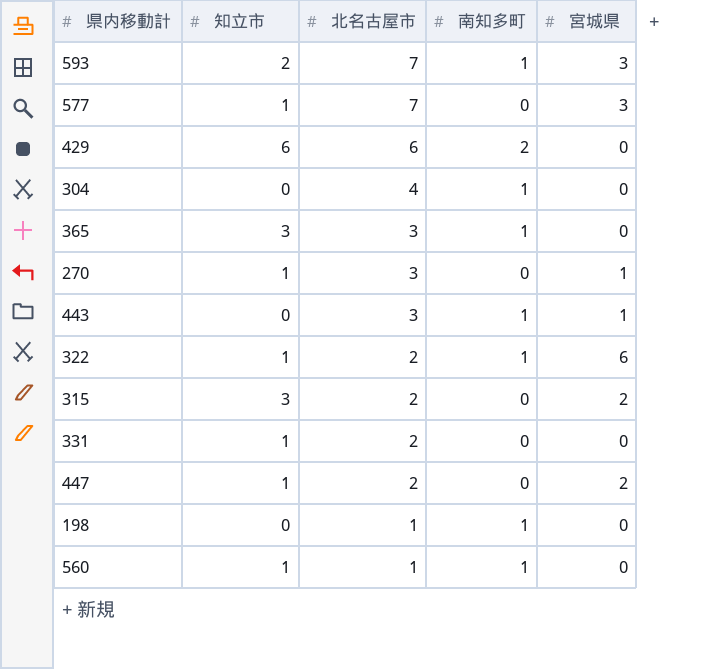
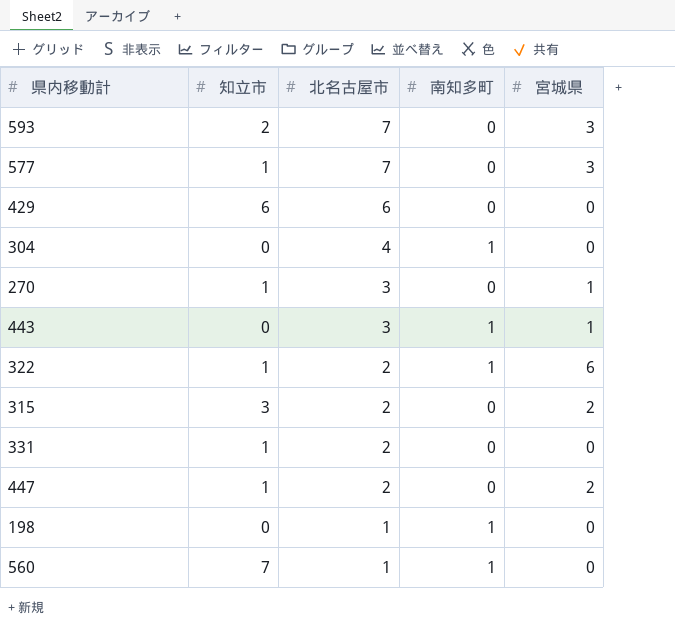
row 365: 3 | 3 | 1 | 0 -> none
593 | 南知多町: 1 -> 0
429 | 南知多町: 2 -> 0
560 | 知立市: 1 -> 7

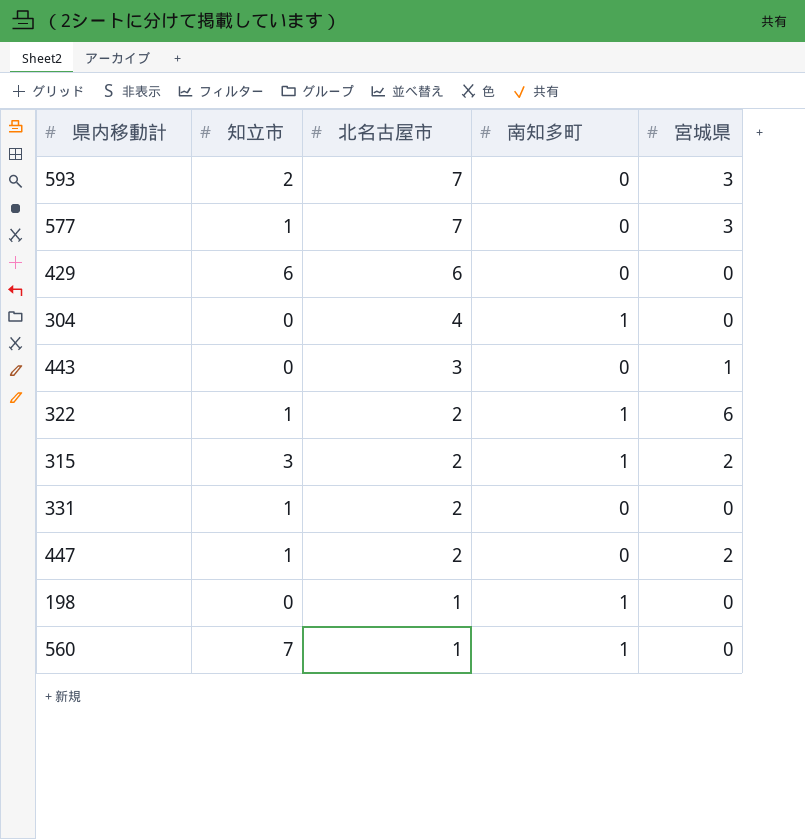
row 270: 1 | 3 | 0 | 1 -> none
443 | 南知多町: 1 -> 0
315 | 南知多町: 0 -> 1

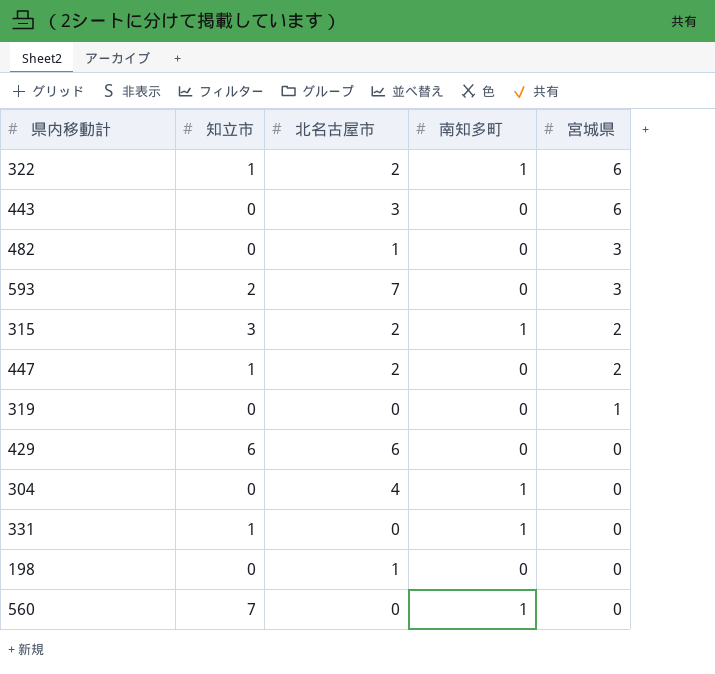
row order: 北名古屋市 descending -> 宮城県 descending
row 577: 1 | 7 | 0 | 3 -> none
443 | 宮城県: 1 -> 6
row 482: none -> 0 | 1 | 0 | 3
row 319: none -> 0 | 0 | 0 | 1
331 | 北名古屋市: 2 -> 0
331 | 南知多町: 0 -> 1
198 | 南知多町: 1 -> 0
560 | 北名古屋市: 1 -> 0

